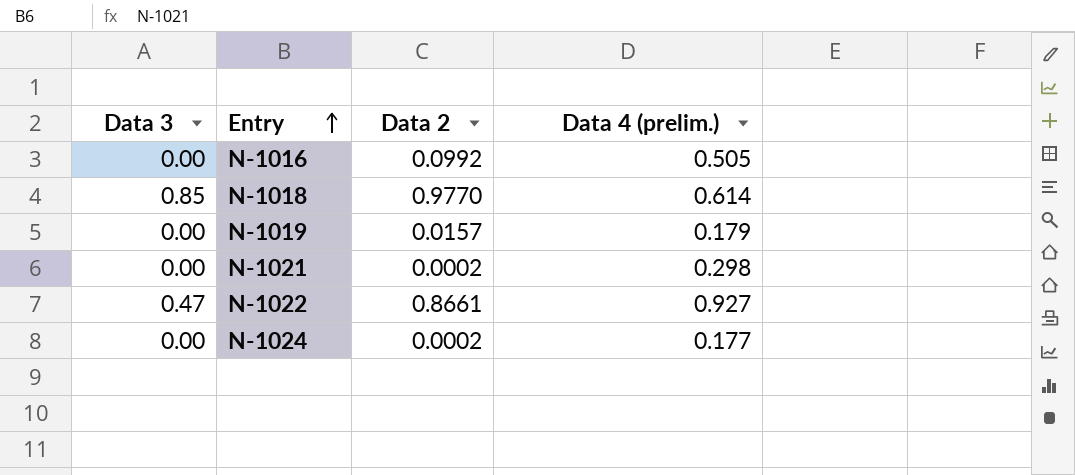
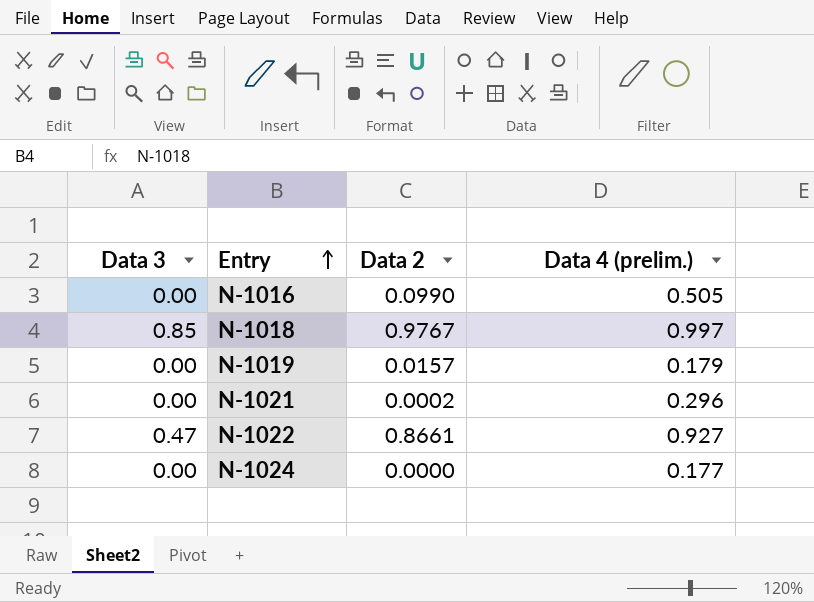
N-1016 | Data 2: 0.0992 -> 0.0990
N-1018 | Data 2: 0.9770 -> 0.9767
N-1018 | Data 4 (prelim.): 0.614 -> 0.997
N-1021 | Data 4 (prelim.): 0.298 -> 0.296
N-1024 | Data 2: 0.0002 -> 0.0000

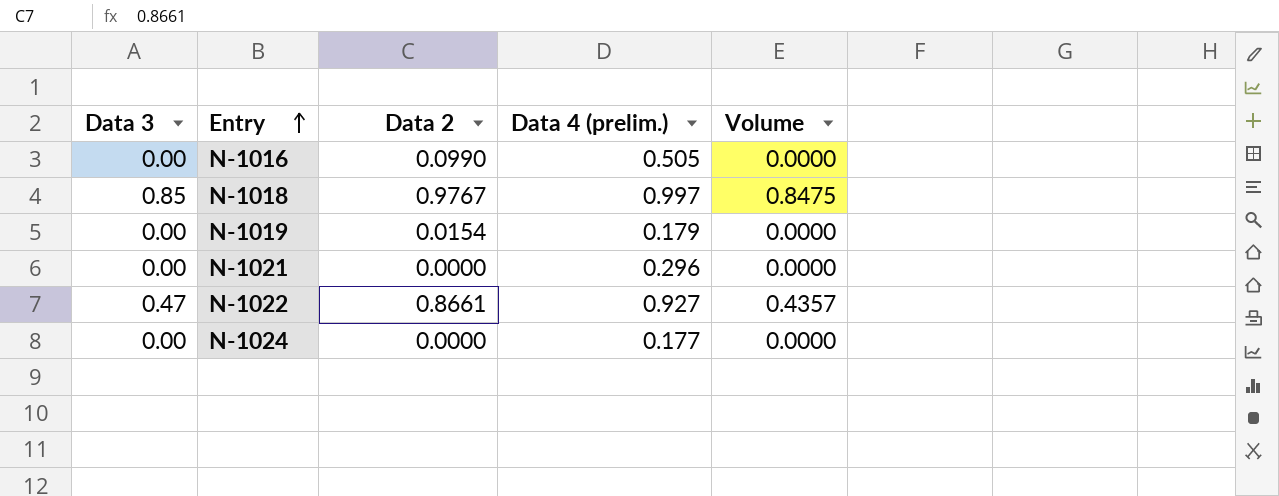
column Volume | formula: none -> [Data 3] * [Data 4 (prelim.)]
N-1019 | Data 2: 0.0157 -> 0.0154
N-1021 | Data 2: 0.0002 -> 0.0000

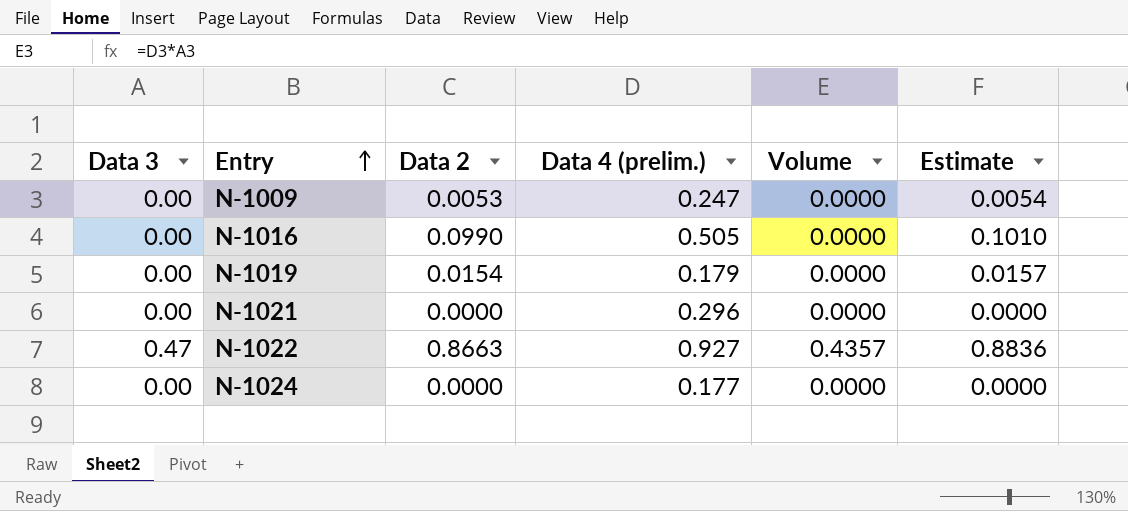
column Estimate | formula: none -> [Data 2] * 1.02
row N-1018: 0.85 | 0.9767 | 0.997 | 0.8475 -> none
row N-1009: none -> 0.00 | 0.0053 | 0.247 | 0.0000 | 0.0054
N-1022 | Data 2: 0.8661 -> 0.8663

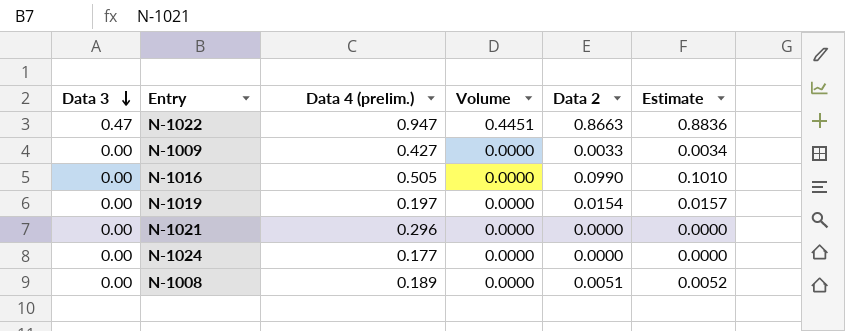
row order: Entry ascending -> Data 3 descending
column Data 2 | position: 3 -> 5
N-1022 | Data 4 (prelim.): 0.927 -> 0.947
N-1022 | Volume: 0.4357 -> 0.4451
N-1009 | Data 4 (prelim.): 0.247 -> 0.427
N-1009 | Data 2: 0.0053 -> 0.0033
N-1009 | Estimate: 0.0054 -> 0.0034
N-1019 | Data 4 (prelim.): 0.179 -> 0.197
row N-1008: none -> 0.00 | 0.189 | 0.0000 | 0.0051 | 0.0052

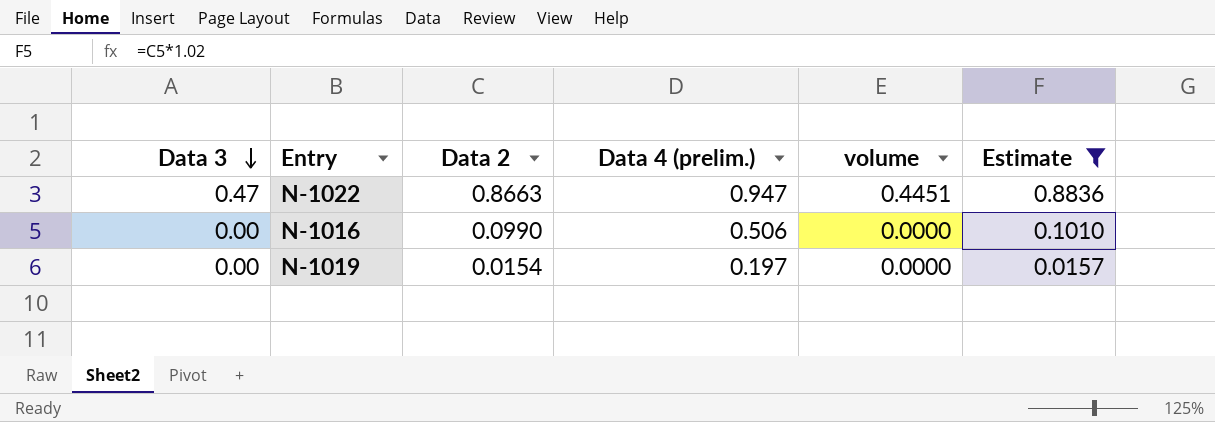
filter: none -> Estimate >= 0.0157
column Data 2 | position: 5 -> 3
column name: Volume -> volume
N-1016 | Data 4 (prelim.): 0.505 -> 0.506

